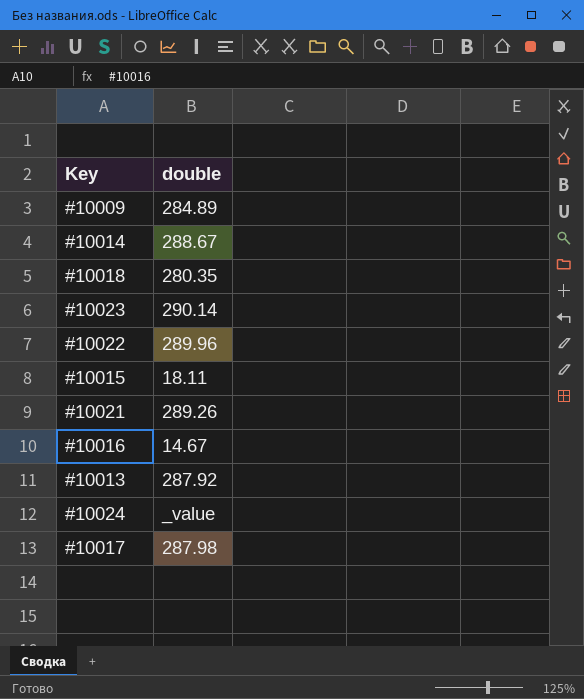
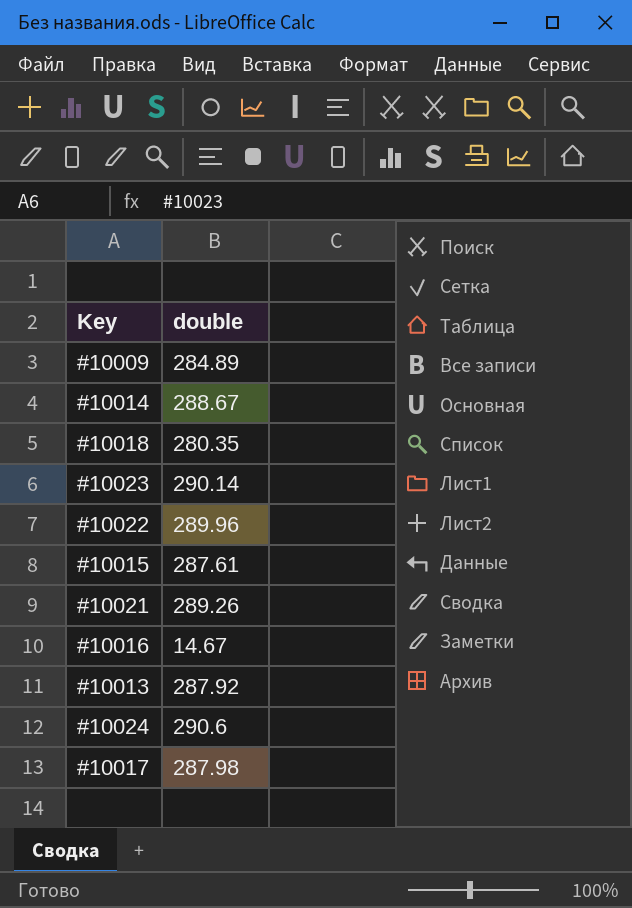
#10015 | double: 18.11 -> 287.61
#10024 | double: _value -> 290.6

